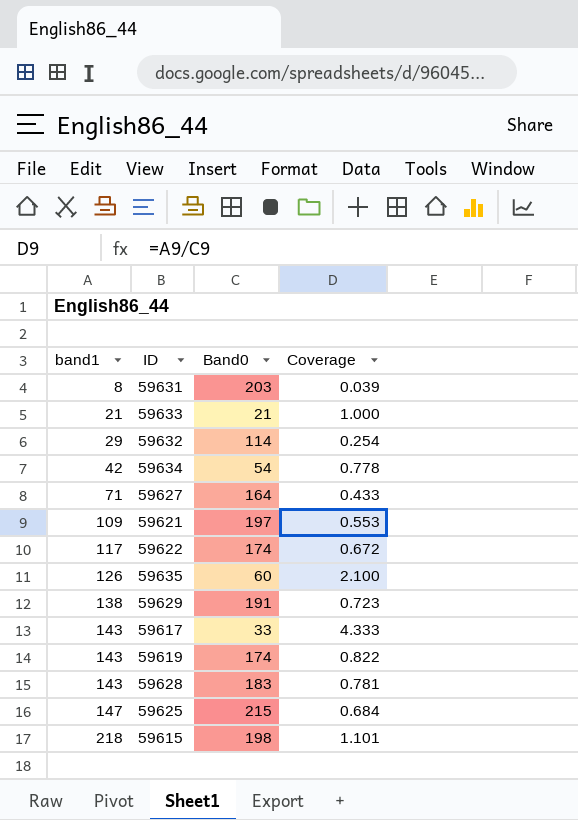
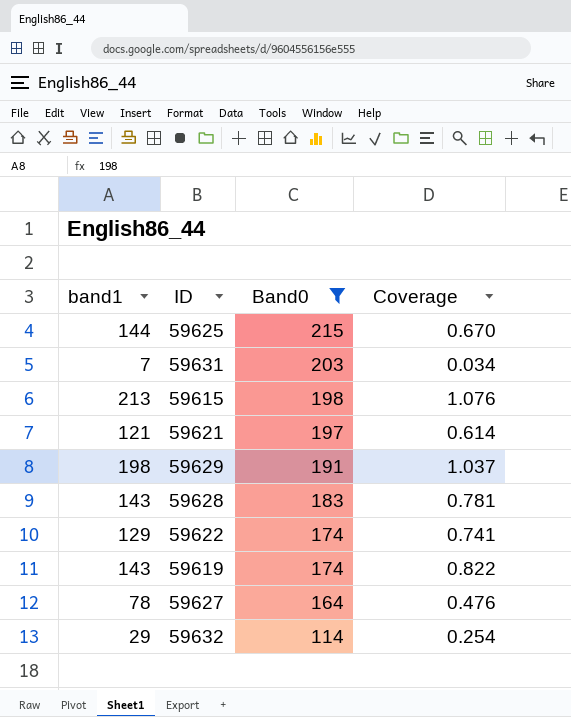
filter: none -> Band0 >= 114
row order: band1 ascending -> Band0 descending
59625 | band1: 147 -> 144
59625 | Coverage: 0.684 -> 0.670
59631 | band1: 8 -> 7
59631 | Coverage: 0.039 -> 0.034
59615 | band1: 218 -> 213
59615 | Coverage: 1.101 -> 1.076
59621 | band1: 109 -> 121
59621 | Coverage: 0.553 -> 0.614
59629 | band1: 138 -> 198
59629 | Coverage: 0.723 -> 1.037
59622 | band1: 117 -> 129
59622 | Coverage: 0.672 -> 0.741
59627 | band1: 71 -> 78
59627 | Coverage: 0.433 -> 0.476

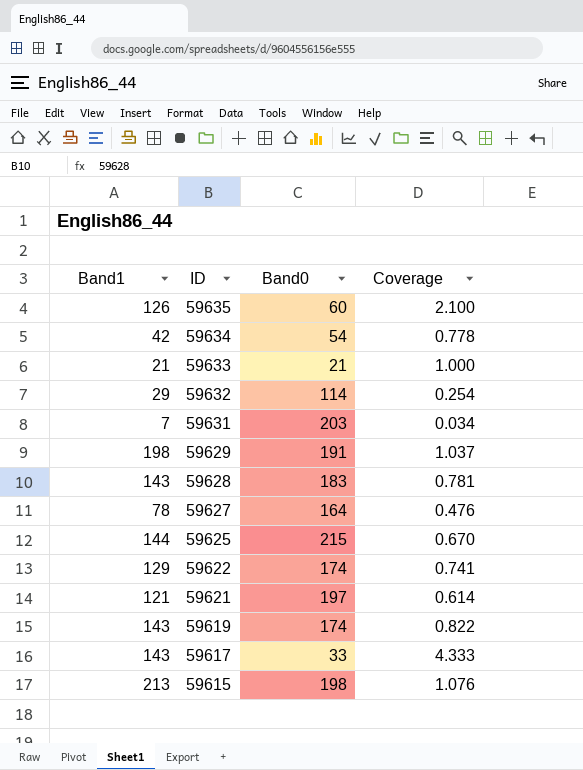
filter: Band0 >= 114 -> none
row order: Band0 descending -> ID descending
column name: band1 -> Band1

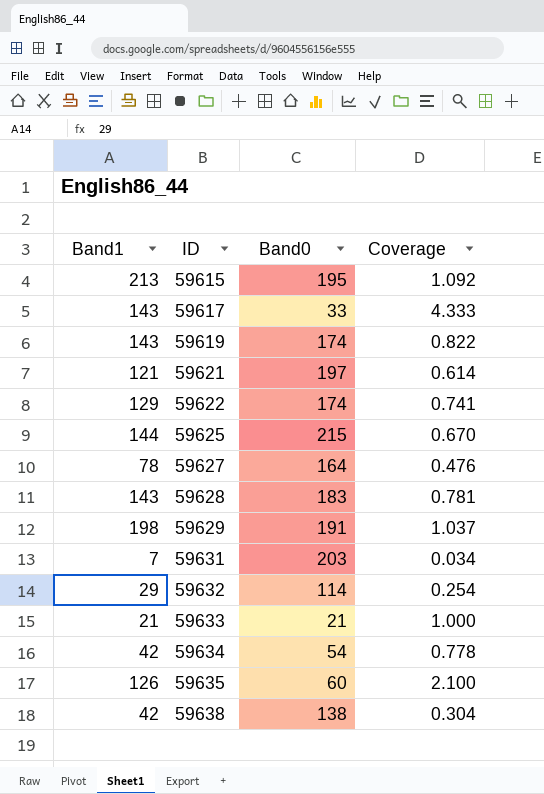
row order: ID descending -> ID ascending
59615 | Band0: 198 -> 195
59615 | Coverage: 1.076 -> 1.092
row 59638: none -> 42 | 138 | 0.304

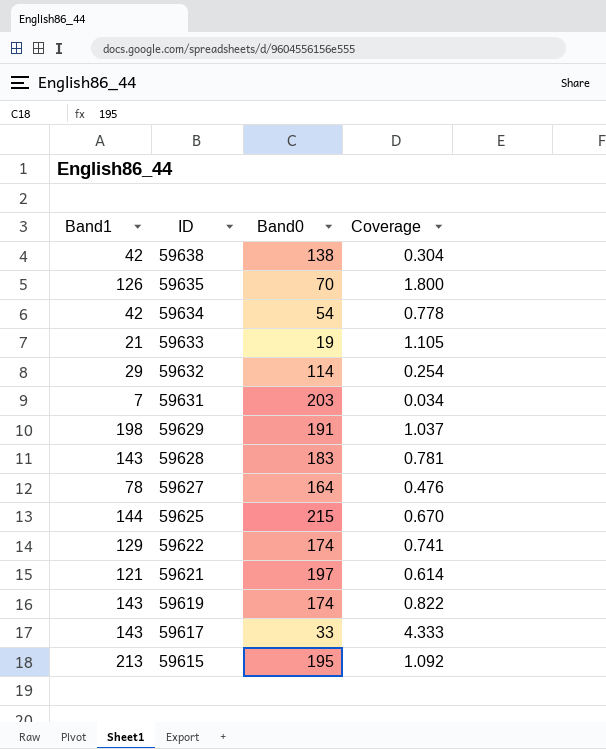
row order: ID ascending -> ID descending
59635 | Band0: 60 -> 70
59635 | Coverage: 2.100 -> 1.800
59633 | Band0: 21 -> 19
59633 | Coverage: 1.000 -> 1.105

